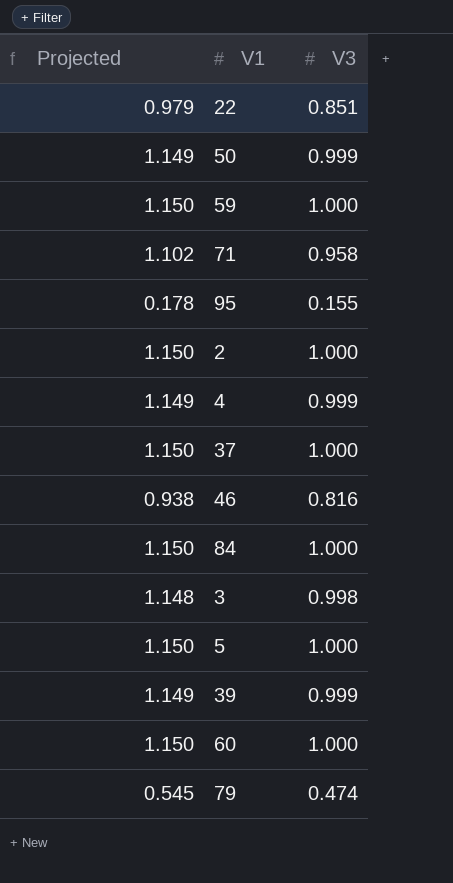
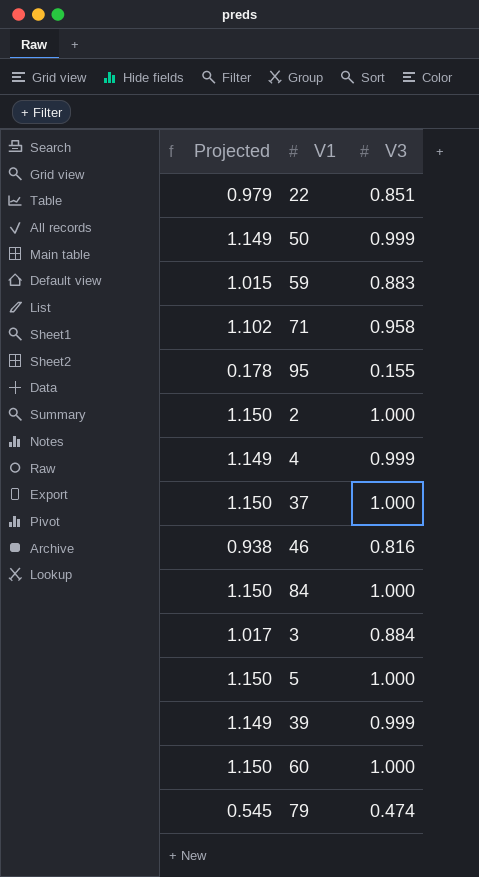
59 | Projected: 1.150 -> 1.015
59 | V3: 1.000 -> 0.883
3 | Projected: 1.148 -> 1.017
3 | V3: 0.998 -> 0.884

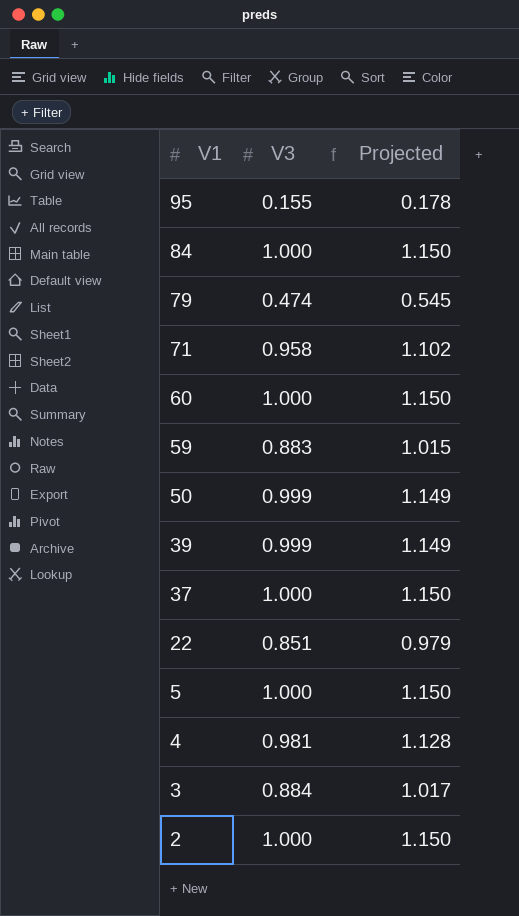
row order: none -> V1 descending
column Projected | position: 1 -> 3
row 46: 0.938 | 0.816 -> none
4 | V3: 0.999 -> 0.981
4 | Projected: 1.149 -> 1.128

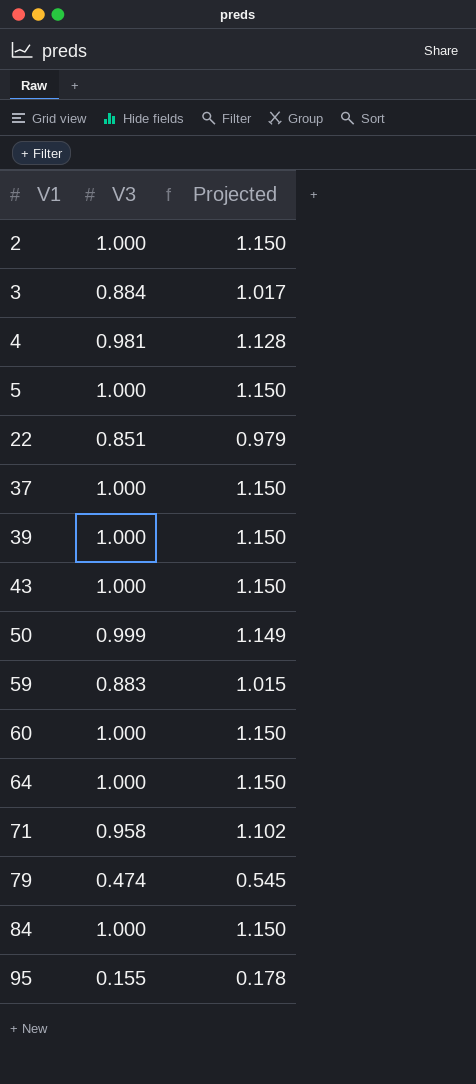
row order: V1 descending -> V1 ascending
39 | V3: 0.999 -> 1.000
39 | Projected: 1.149 -> 1.150
row 43: none -> 1.000 | 1.150
row 64: none -> 1.000 | 1.150

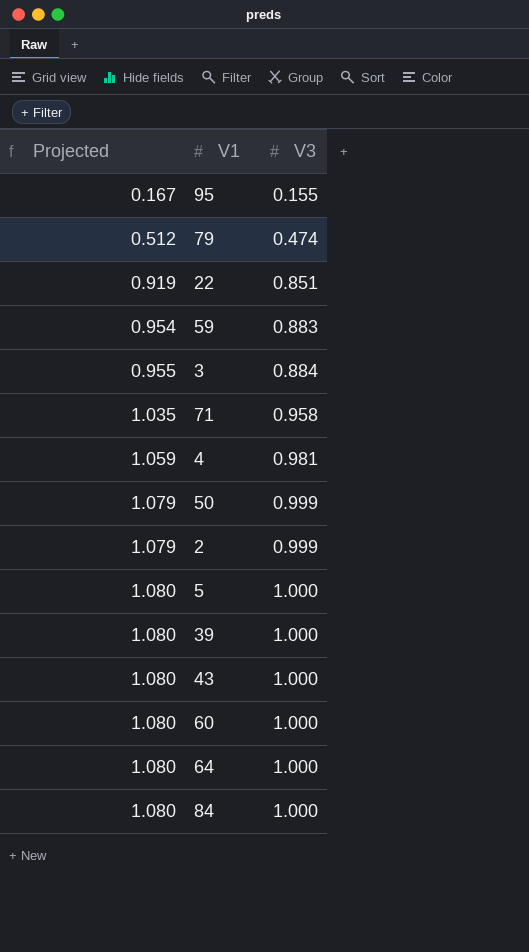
row order: V1 ascending -> Projected ascending
column Projected | formula: [V3] * 1.15 -> [V3] * 1.08
column Projected | position: 3 -> 1
row 37: 1.000 | 1.150 -> none
2 | V3: 1.000 -> 0.999

